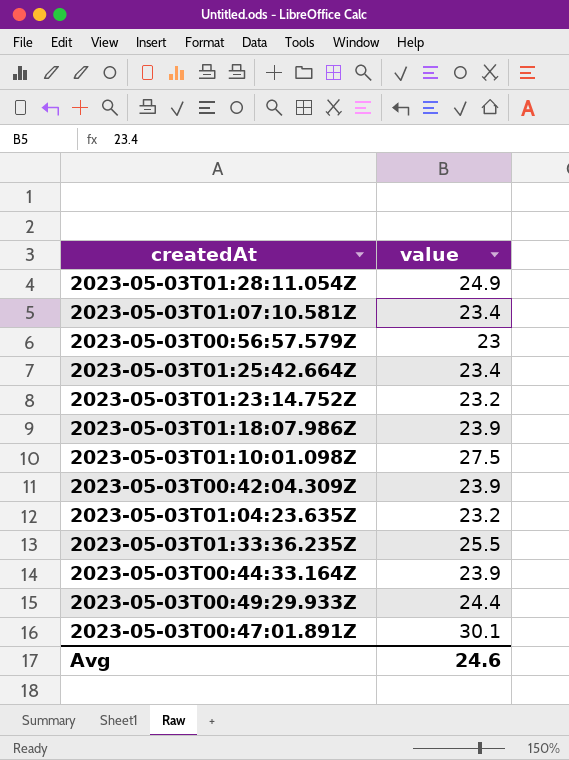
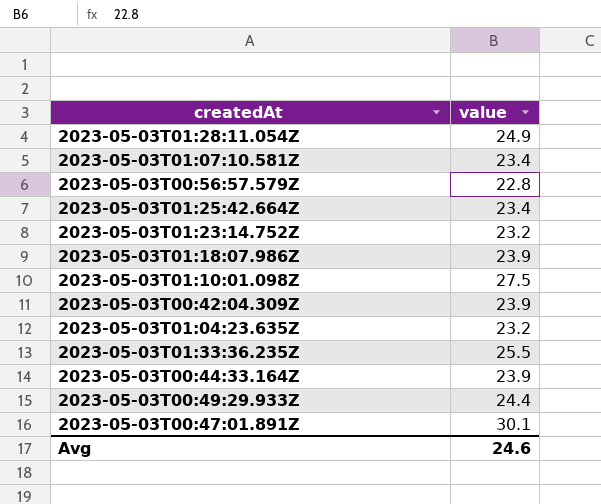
2023-05-03T00:56:57.579Z | value: 23 -> 22.8

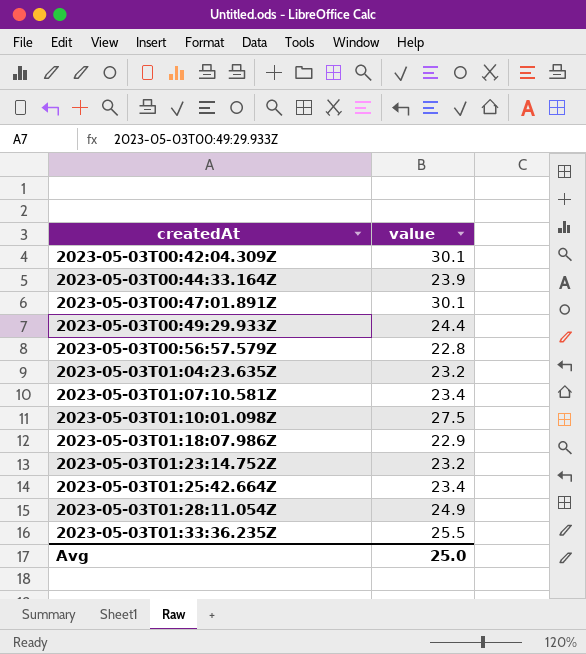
row order: none -> createdAt ascending
2023-05-03T00:42:04.309Z | value: 23.9 -> 30.1
2023-05-03T01:18:07.986Z | value: 23.9 -> 22.9
Avg | value: 24.6 -> 25.0

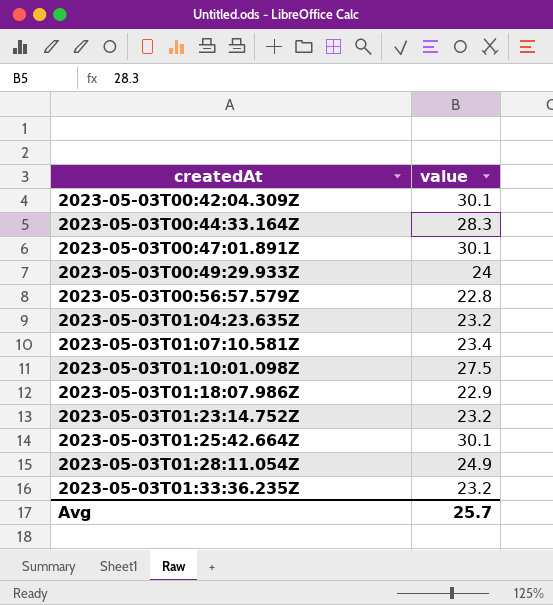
2023-05-03T00:44:33.164Z | value: 23.9 -> 28.3
2023-05-03T00:49:29.933Z | value: 24.4 -> 24
2023-05-03T01:25:42.664Z | value: 23.4 -> 30.1
2023-05-03T01:33:36.235Z | value: 25.5 -> 23.2
Avg | value: 25.0 -> 25.7

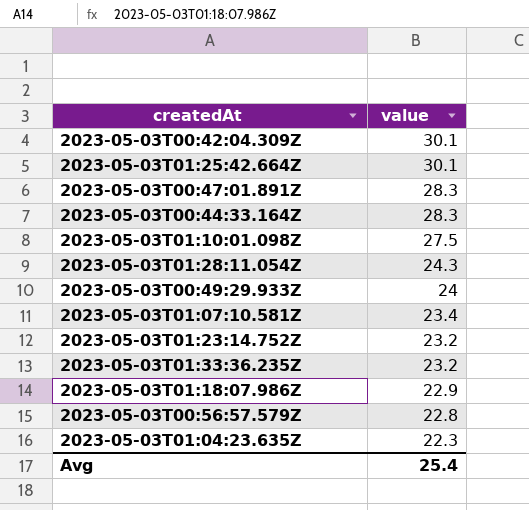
row order: createdAt ascending -> value descending
2023-05-03T00:47:01.891Z | value: 30.1 -> 28.3
2023-05-03T01:28:11.054Z | value: 24.9 -> 24.3
2023-05-03T01:04:23.635Z | value: 23.2 -> 22.3
Avg | value: 25.7 -> 25.4

